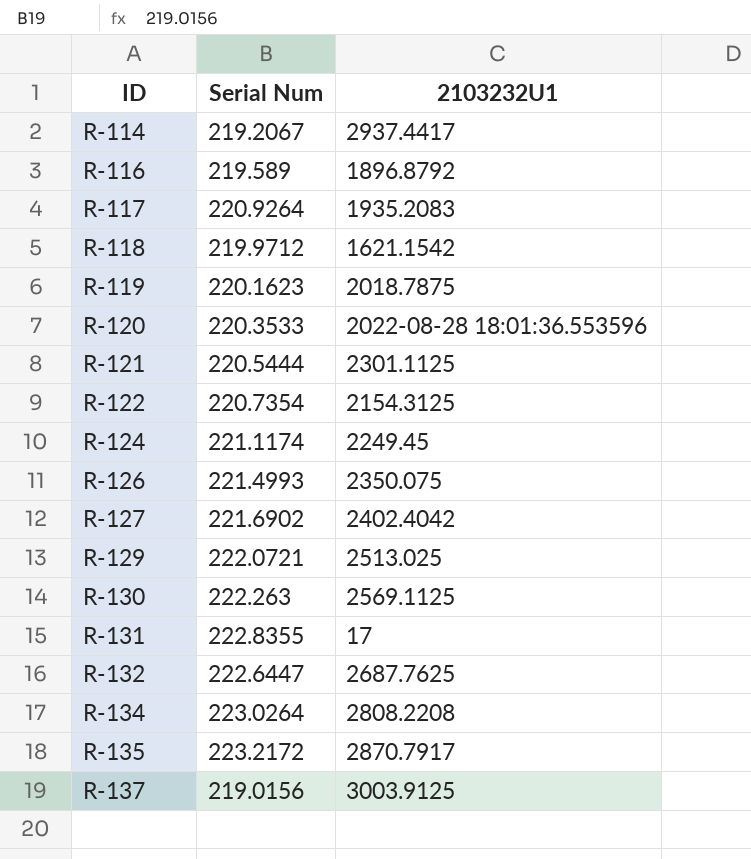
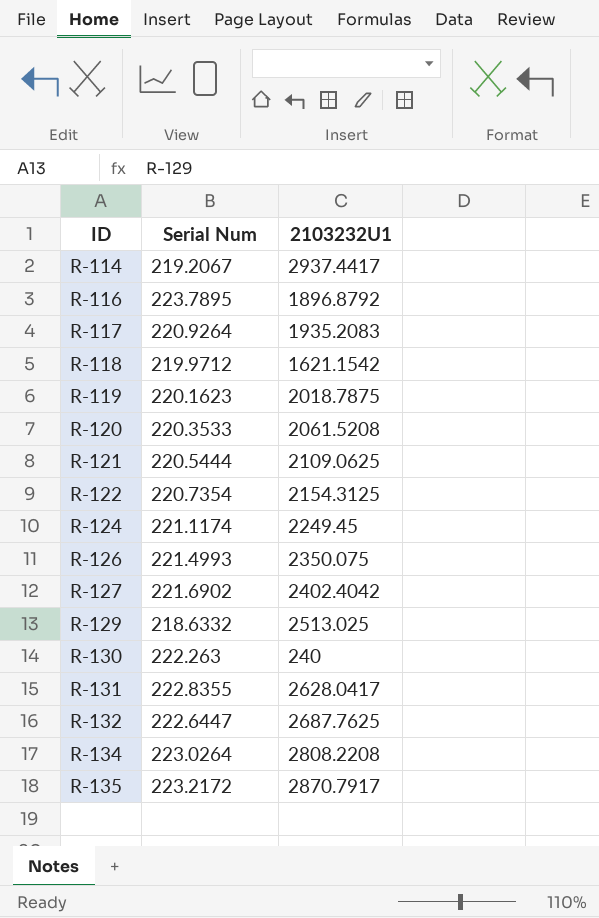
row R-137: 219.0156 | 3003.9125 -> none
R-116 | Serial Num: 219.589 -> 223.7895
R-120 | 2103232U1: 2022-08-28 18:01:36.553596 -> 2061.5208
R-121 | 2103232U1: 2301.1125 -> 2109.0625
R-129 | Serial Num: 222.0721 -> 218.6332
R-130 | 2103232U1: 2569.1125 -> 240
R-131 | 2103232U1: 17 -> 2628.0417

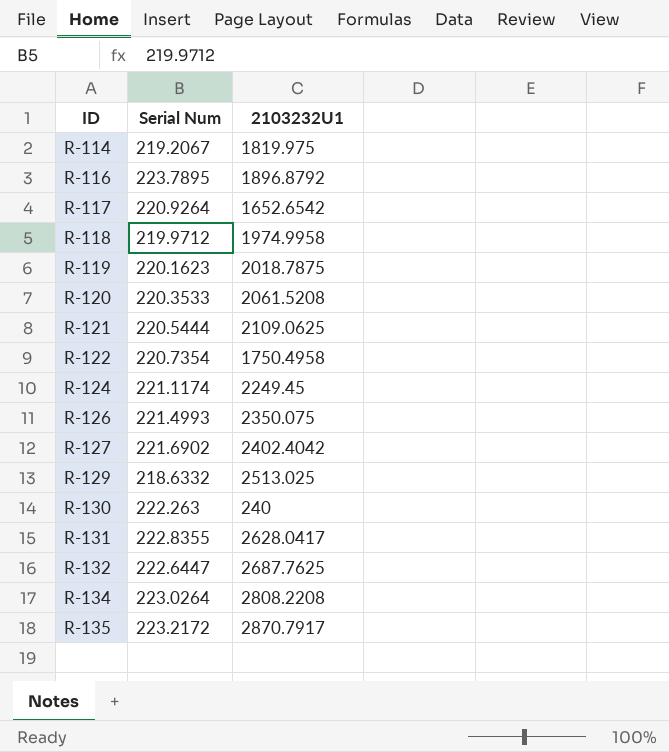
R-114 | 2103232U1: 2937.4417 -> 1819.975
R-117 | 2103232U1: 1935.2083 -> 1652.6542
R-118 | 2103232U1: 1621.1542 -> 1974.9958
R-122 | 2103232U1: 2154.3125 -> 1750.4958

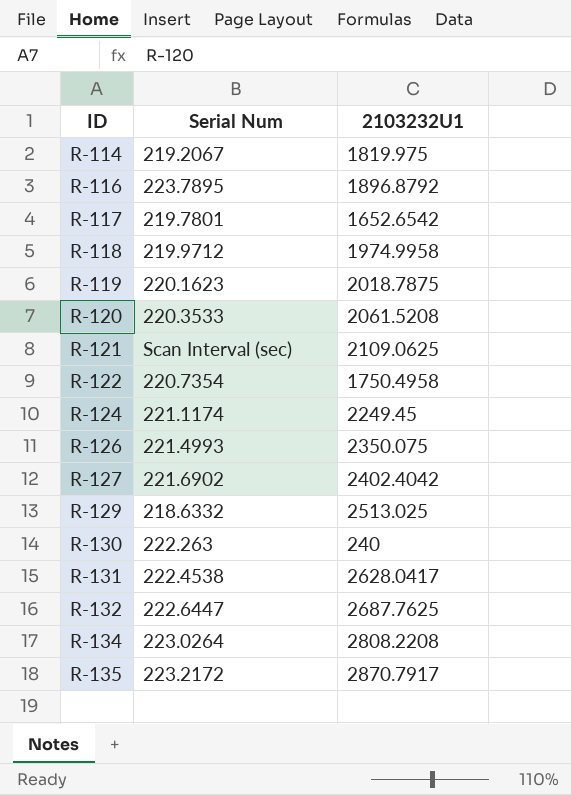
R-117 | Serial Num: 220.9264 -> 219.7801
R-121 | Serial Num: 220.5444 -> Scan Interval (sec)
R-131 | Serial Num: 222.8355 -> 222.4538

